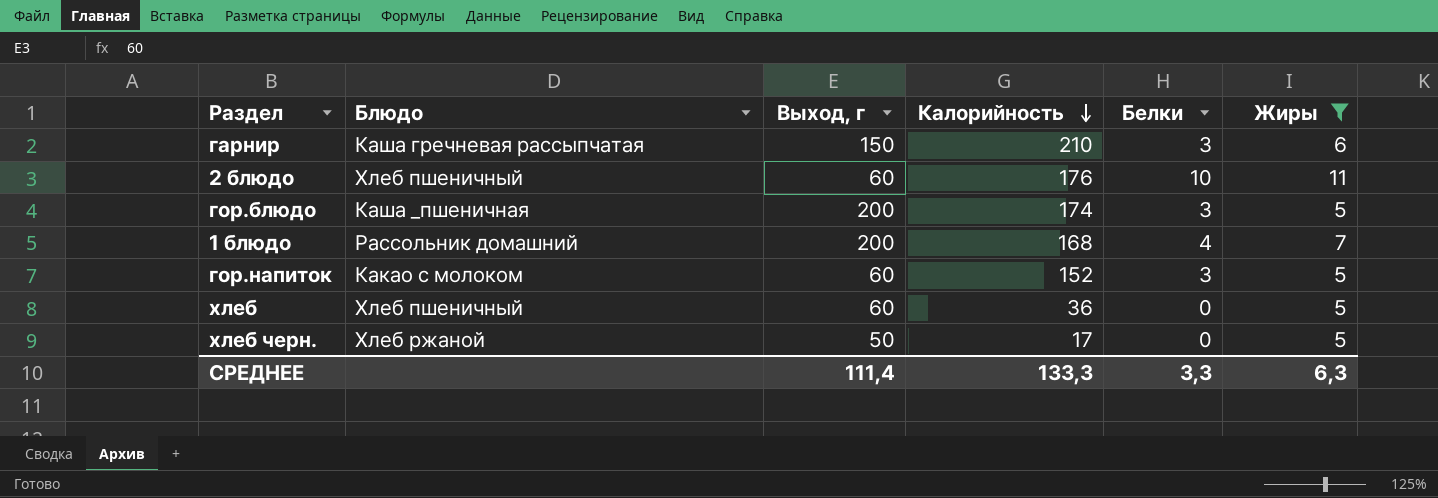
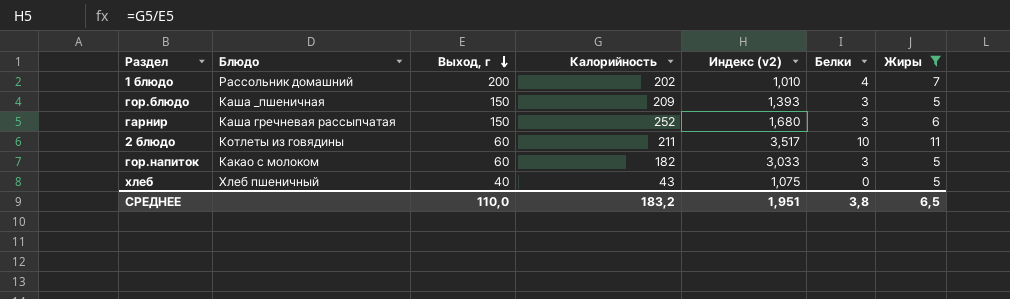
row order: Калорийность descending -> Выход, г descending
column Индекс (v2) | formula: none -> [Калорийность] / [Выход, г]
row хлеб черн.: Хлеб ржаной | 50 | 17 | 0 | 5 -> none
1 блюдо | Калорийность: 168 -> 202
гор.блюдо | Выход, г: 200 -> 150
гор.блюдо | Калорийность: 174 -> 209
гарнир | Калорийность: 210 -> 252
2 блюдо | Блюдо: Хлеб пшеничный -> Котлеты из говядины
2 блюдо | Калорийность: 176 -> 211
гор.напиток | Калорийность: 152 -> 182
хлеб | Выход, г: 60 -> 40
хлеб | Калорийность: 36 -> 43
СРЕДНЕЕ | Выход, г: 111,4 -> 110,0
СРЕДНЕЕ | Калорийность: 133,3 -> 183,2
СРЕДНЕЕ | Белки: 3,3 -> 3,8
СРЕДНЕЕ | Жиры: 6,3 -> 6,5

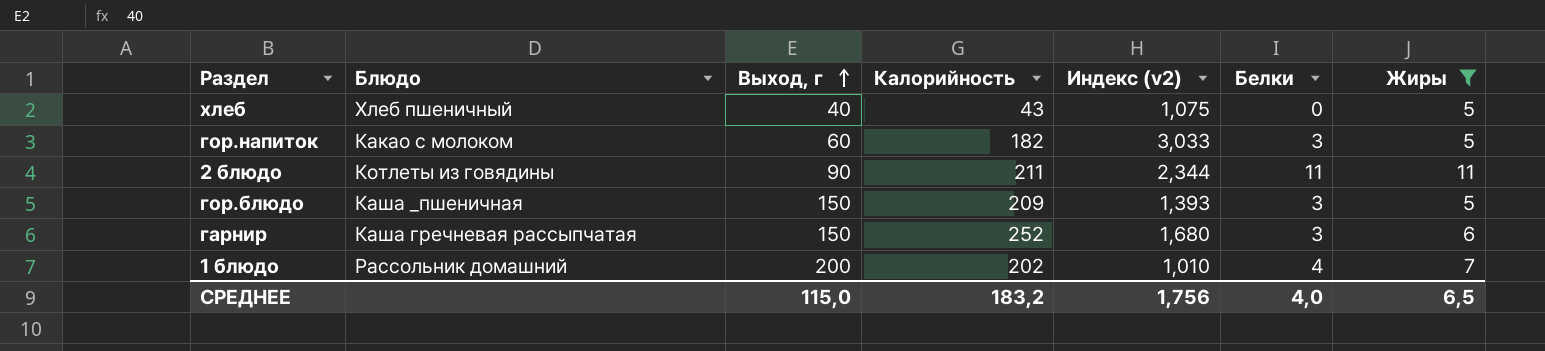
row order: Выход, г descending -> Выход, г ascending
2 блюдо | Выход, г: 60 -> 90
2 блюдо | Индекс (v2): 3,517 -> 2,344
2 блюдо | Белки: 10 -> 11
СРЕДНЕЕ | Выход, г: 110,0 -> 115,0
СРЕДНЕЕ | Индекс (v2): 1,951 -> 1,756
СРЕДНЕЕ | Белки: 3,8 -> 4,0

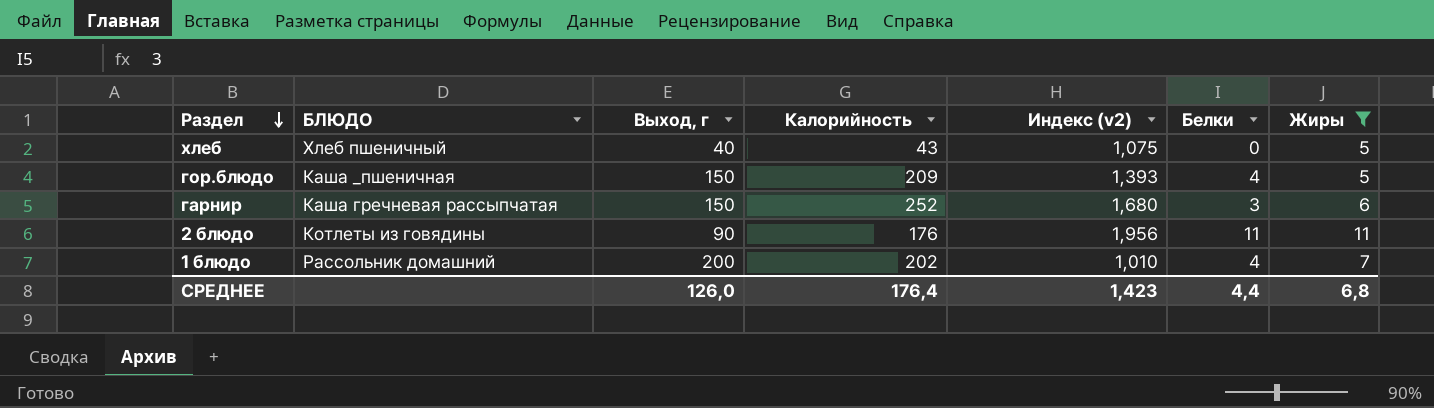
row order: Выход, г ascending -> Раздел descending
column name: Блюдо -> БЛЮДО
row гор.напиток: Какао с молоком | 60 | 182 | 3,033 | 3 | 5 -> none
гор.блюдо | Белки: 3 -> 4
2 блюдо | Калорийность: 211 -> 176
2 блюдо | Индекс (v2): 2,344 -> 1,956
СРЕДНЕЕ | Выход, г: 115,0 -> 126,0
СРЕДНЕЕ | Калорийность: 183,2 -> 176,4
СРЕДНЕЕ | Индекс (v2): 1,756 -> 1,423
СРЕДНЕЕ | Белки: 4,0 -> 4,4
СРЕДНЕЕ | Жиры: 6,5 -> 6,8

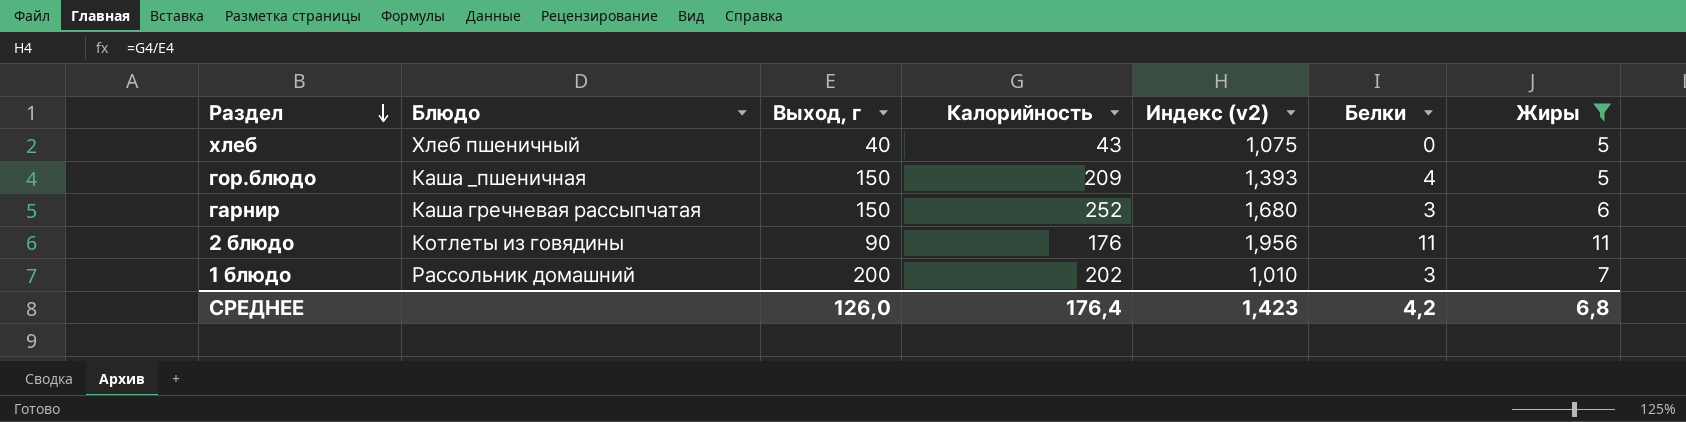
column name: БЛЮДО -> Блюдо
1 блюдо | Белки: 4 -> 3
СРЕДНЕЕ | Белки: 4,4 -> 4,2

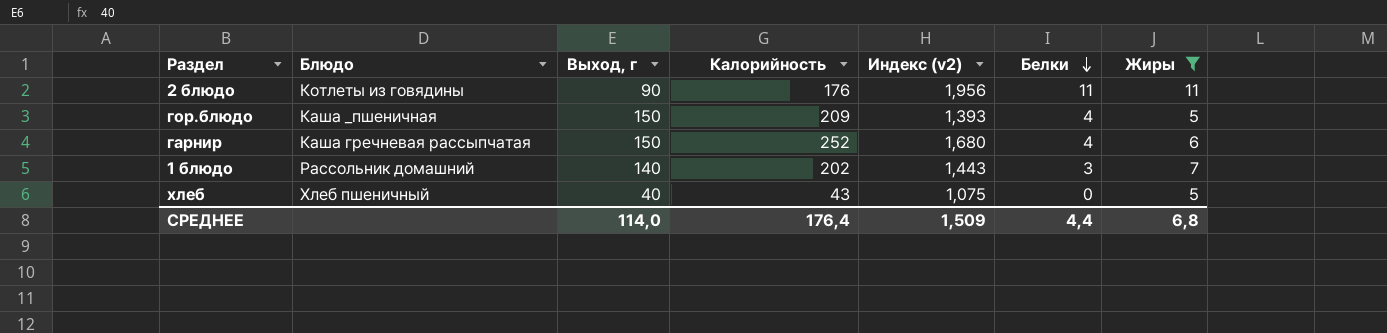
row order: Раздел descending -> Белки descending
гарнир | Белки: 3 -> 4
1 блюдо | Выход, г: 200 -> 140
1 блюдо | Индекс (v2): 1,010 -> 1,443
СРЕДНЕЕ | Выход, г: 126,0 -> 114,0
СРЕДНЕЕ | Индекс (v2): 1,423 -> 1,509
СРЕДНЕЕ | Белки: 4,2 -> 4,4

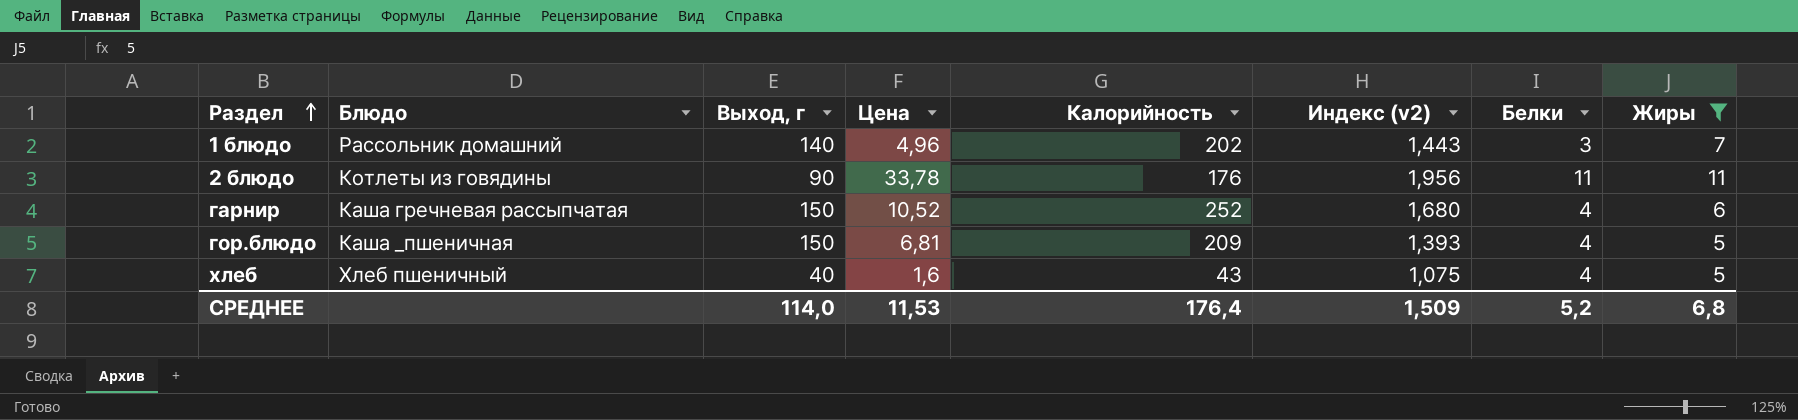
row order: Белки descending -> Раздел ascending
column Цена | position: none -> 4
хлеб | Белки: 0 -> 4
СРЕДНЕЕ | Белки: 4,4 -> 5,2

